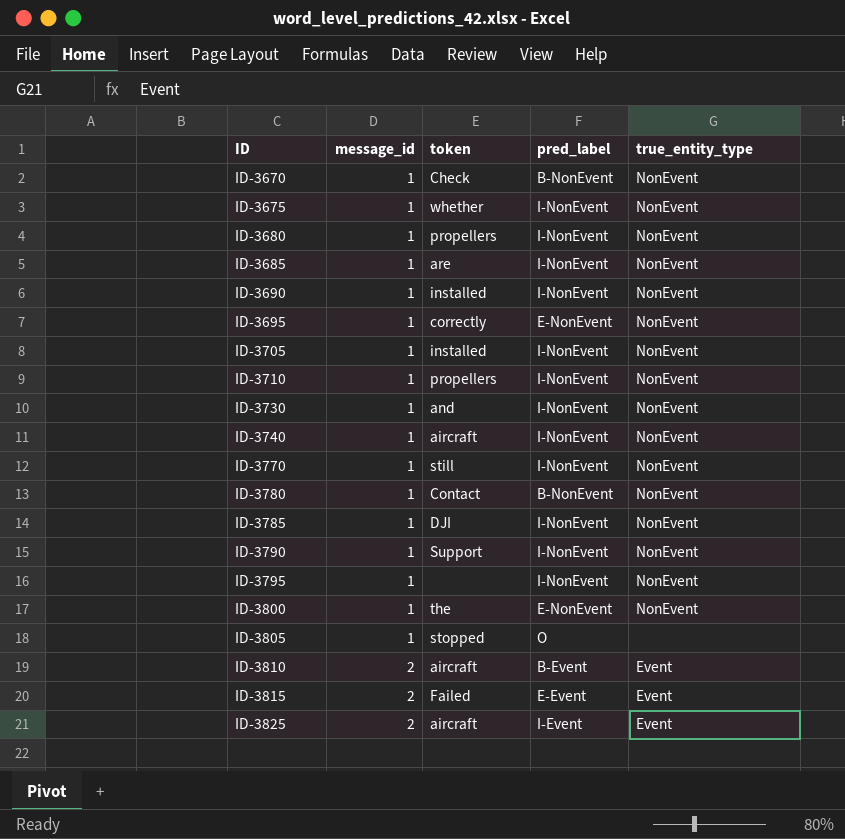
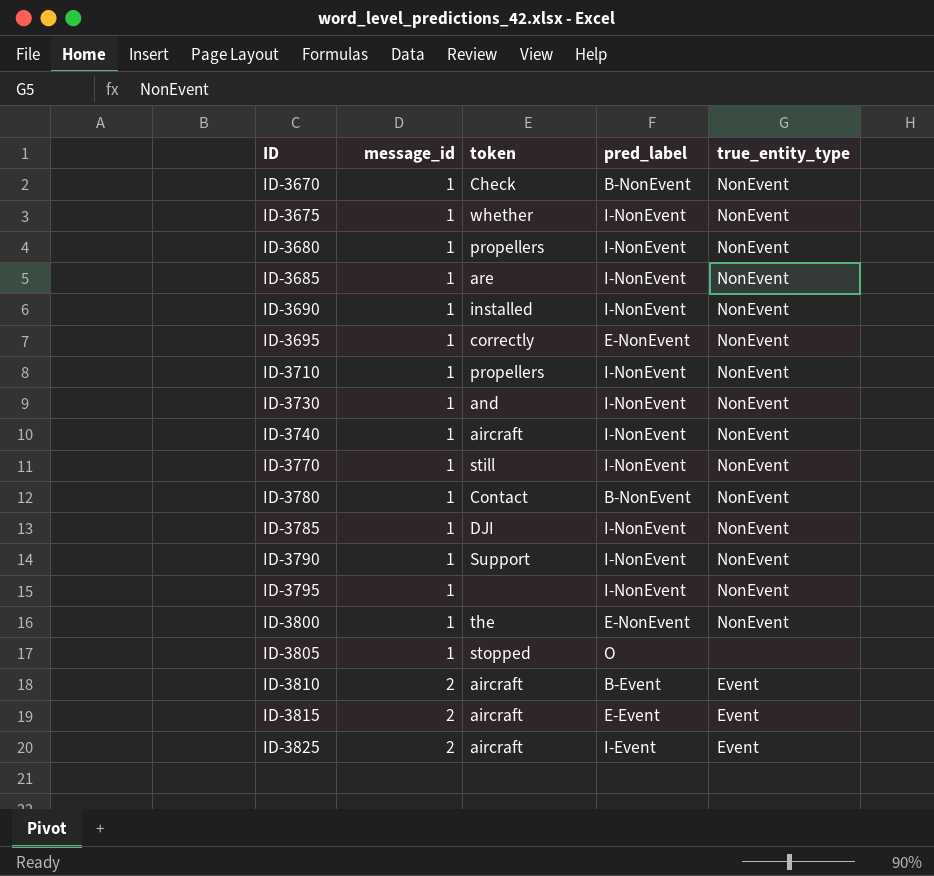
row ID-3705: 1 | installed | I-NonEvent | NonEvent -> none
ID-3815 | token: Failed -> aircraft

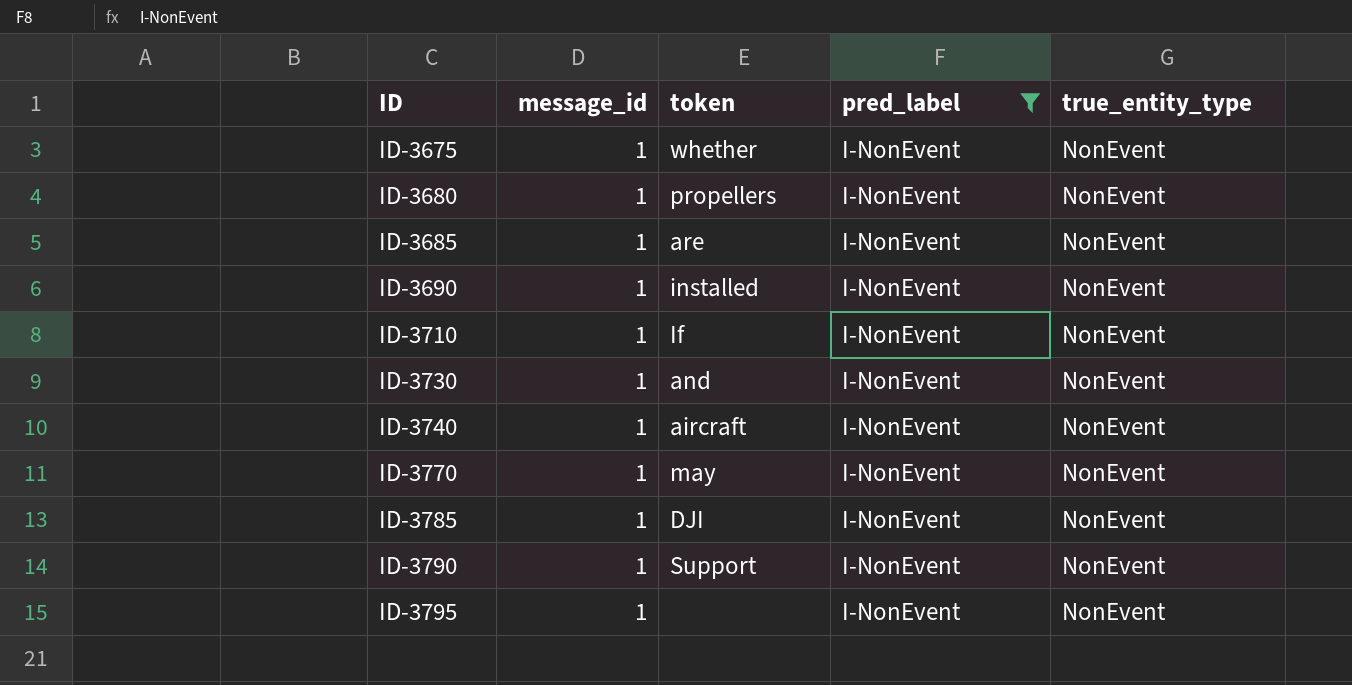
filter: none -> pred_label = I-NonEvent
ID-3710 | token: propellers -> If
ID-3770 | token: still -> may

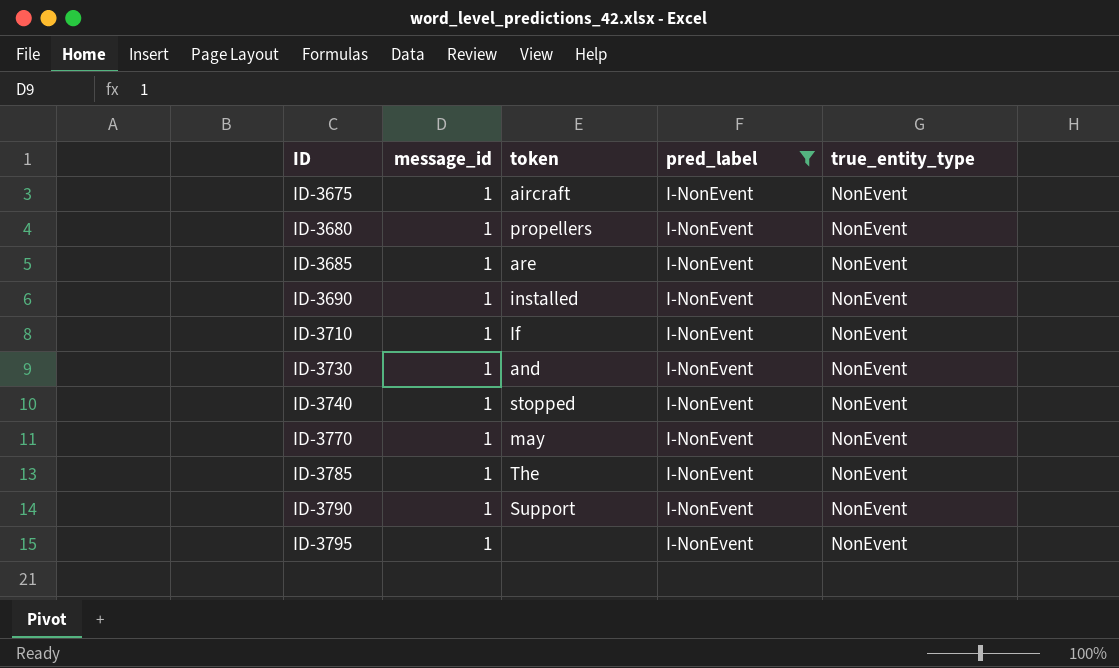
ID-3675 | token: whether -> aircraft
ID-3740 | token: aircraft -> stopped
ID-3785 | token: DJI -> The

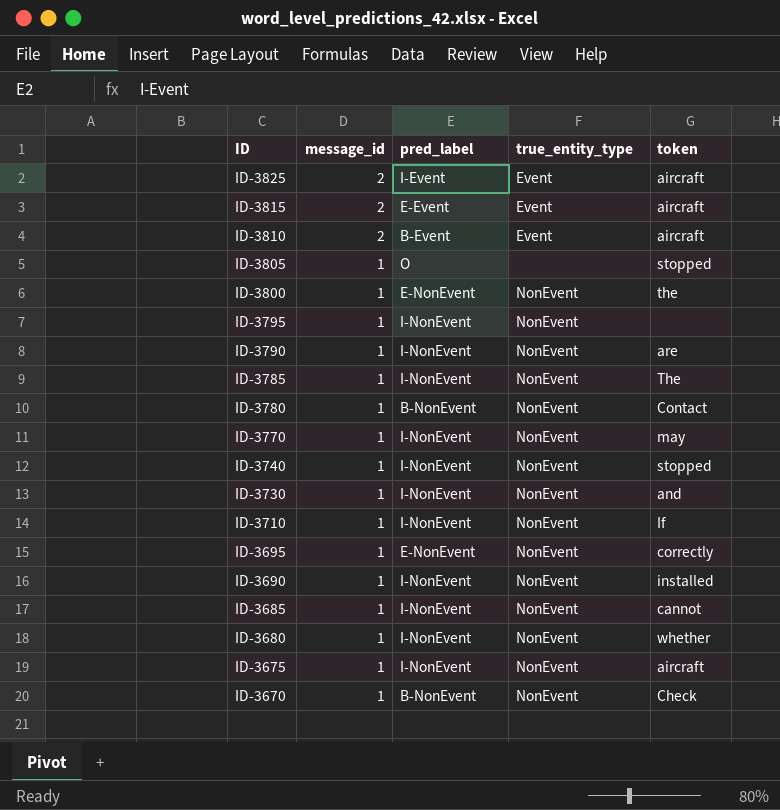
filter: pred_label = I-NonEvent -> none
row order: ID ascending -> ID descending
column token | position: 3 -> 5
ID-3790 | token: Support -> are
ID-3685 | token: are -> cannot
ID-3680 | token: propellers -> whether

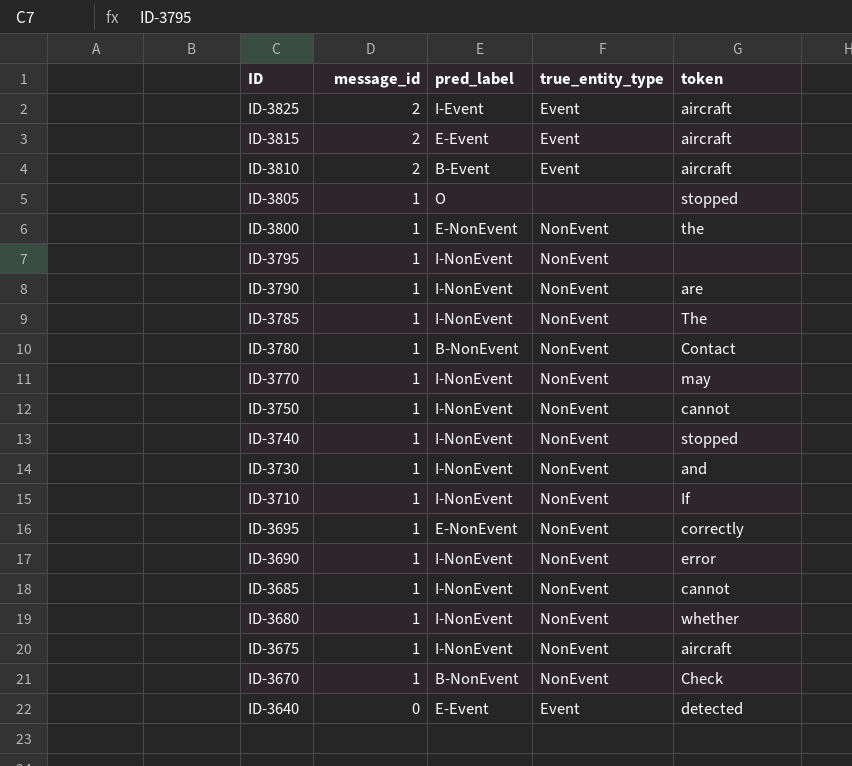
row ID-3750: none -> 1 | I-NonEvent | NonEvent | cannot
ID-3690 | token: installed -> error
row ID-3640: none -> 0 | E-Event | Event | detected

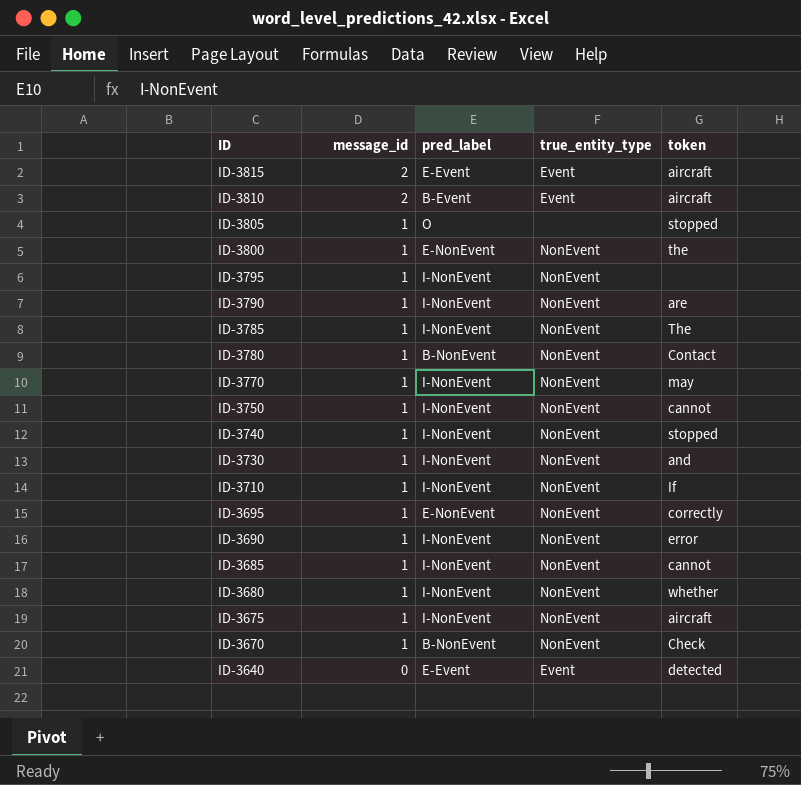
row ID-3825: 2 | I-Event | Event | aircraft -> none

